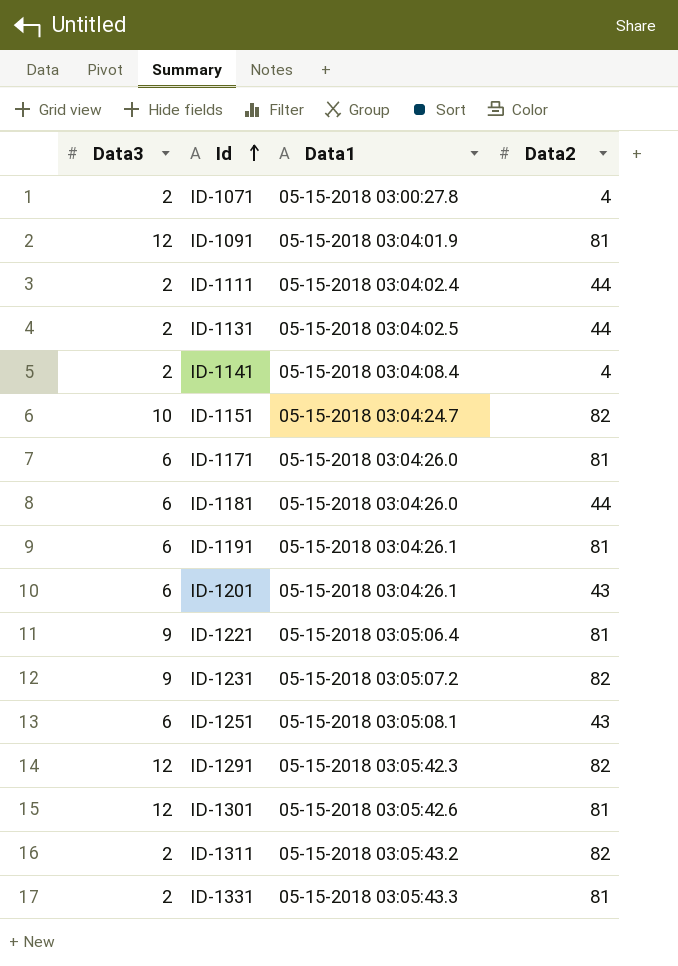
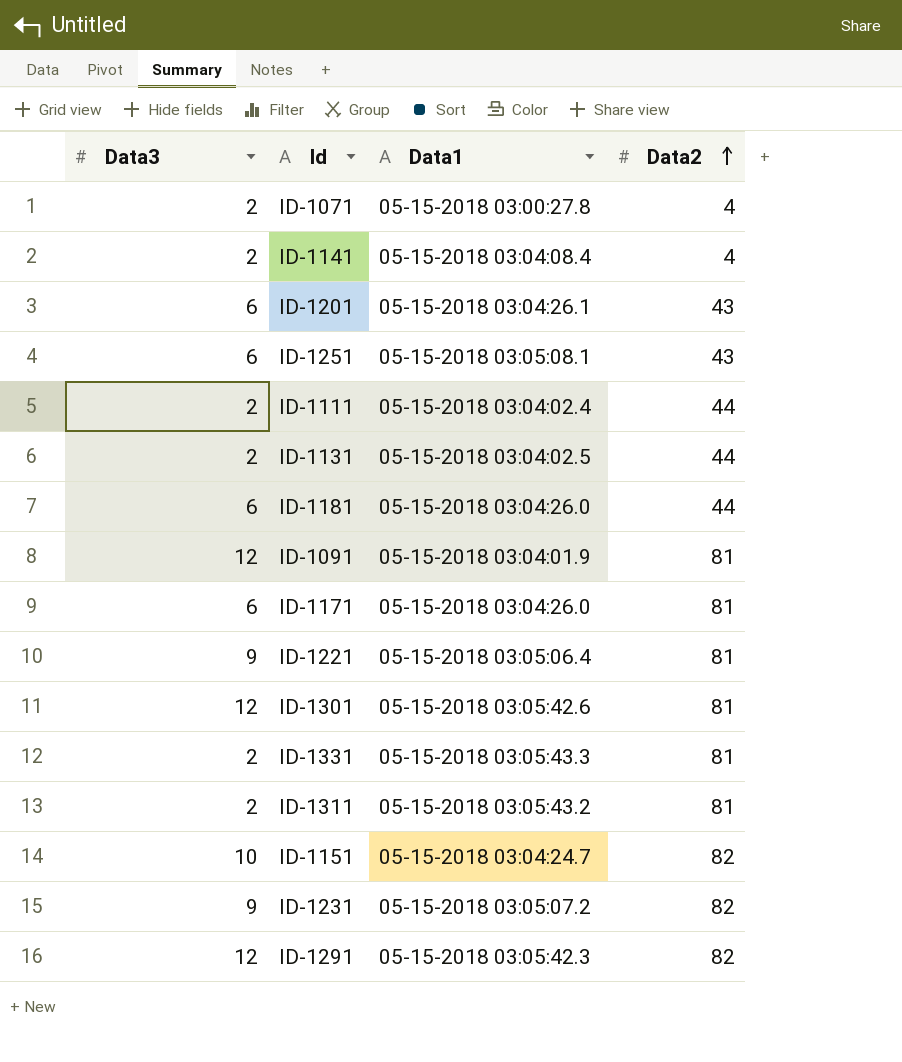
row order: Id ascending -> Data2 ascending
row ID-1191: 6 | 05-15-2018 03:04:26.1 | 81 -> none
ID-1311 | Data2: 82 -> 81

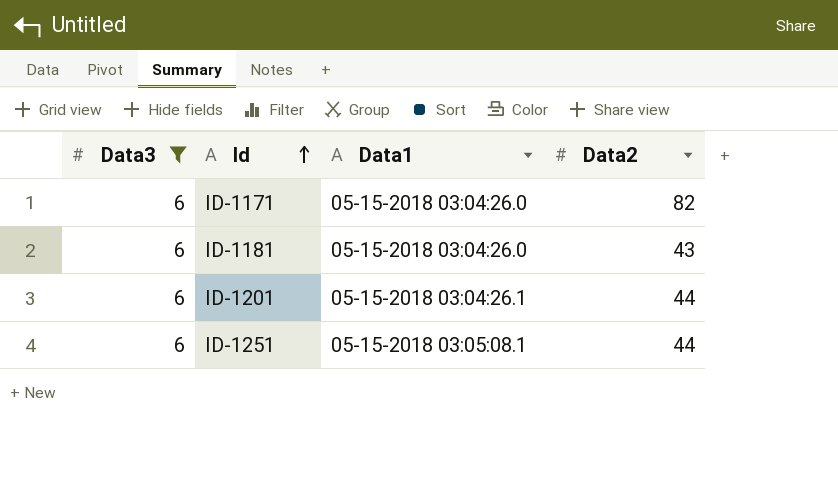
filter: none -> Data3 = 6
row order: Data2 ascending -> Id ascending
ID-1171 | Data2: 81 -> 82
ID-1181 | Data2: 44 -> 43
ID-1201 | Data2: 43 -> 44
ID-1251 | Data2: 43 -> 44

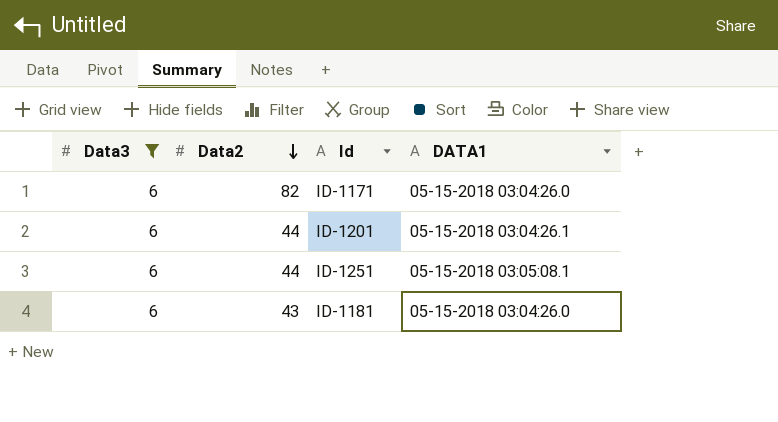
row order: Id ascending -> Data2 descending
column Data2 | position: 4 -> 2
column name: Data1 -> DATA1

